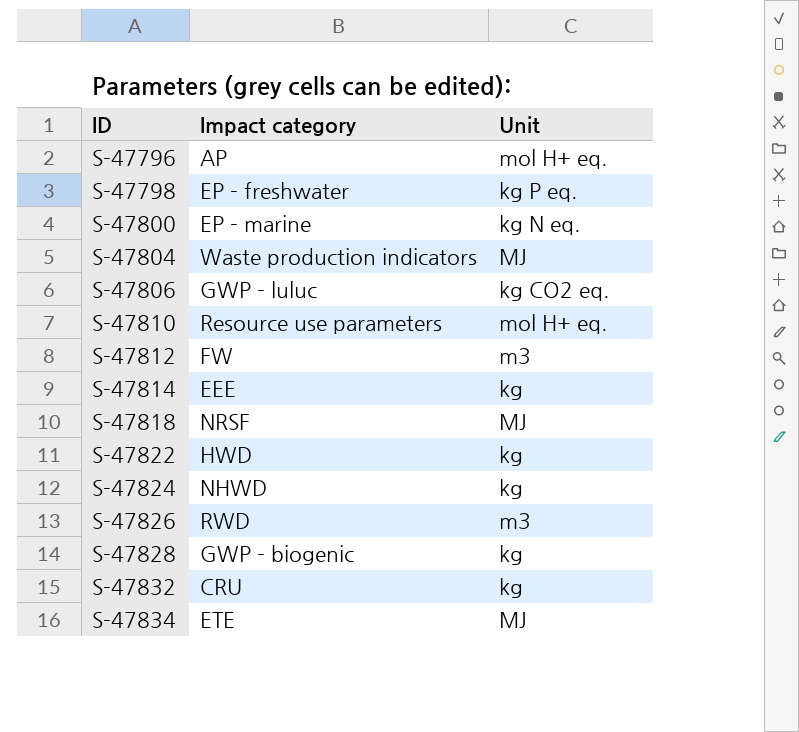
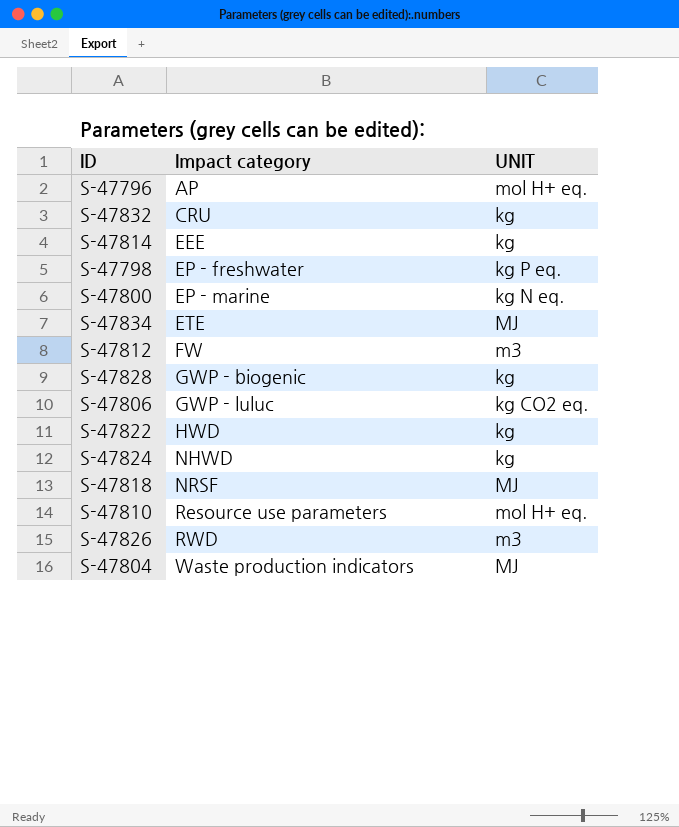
row order: ID ascending -> Impact category ascending
column name: Unit -> UNIT

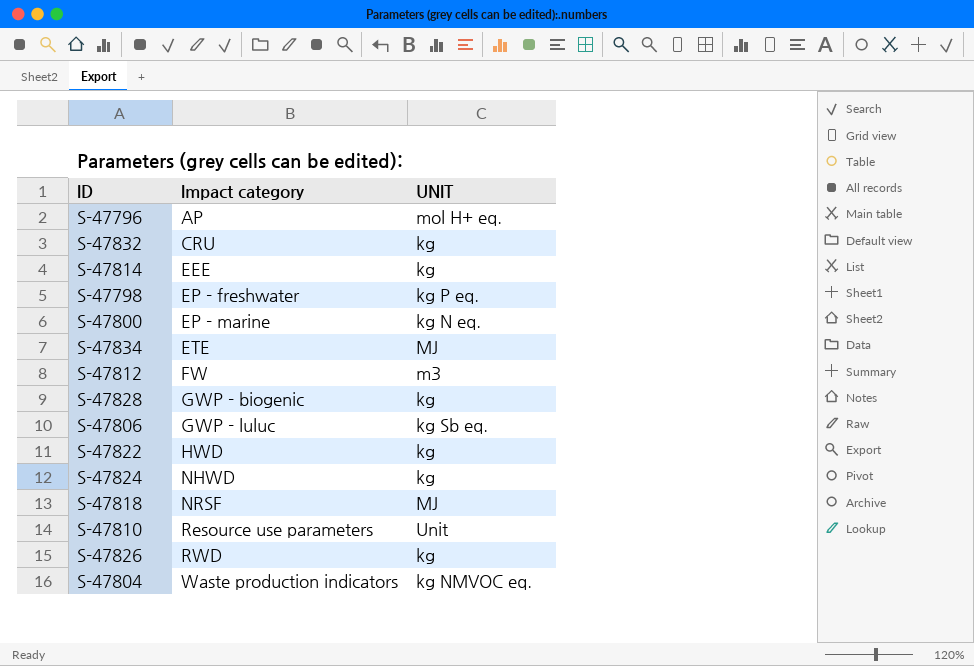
S-47806 | UNIT: kg CO2 eq. -> kg Sb eq.
S-47810 | UNIT: mol H+ eq. -> Unit
S-47826 | UNIT: m3 -> kg
S-47804 | UNIT: MJ -> kg NMVOC eq.

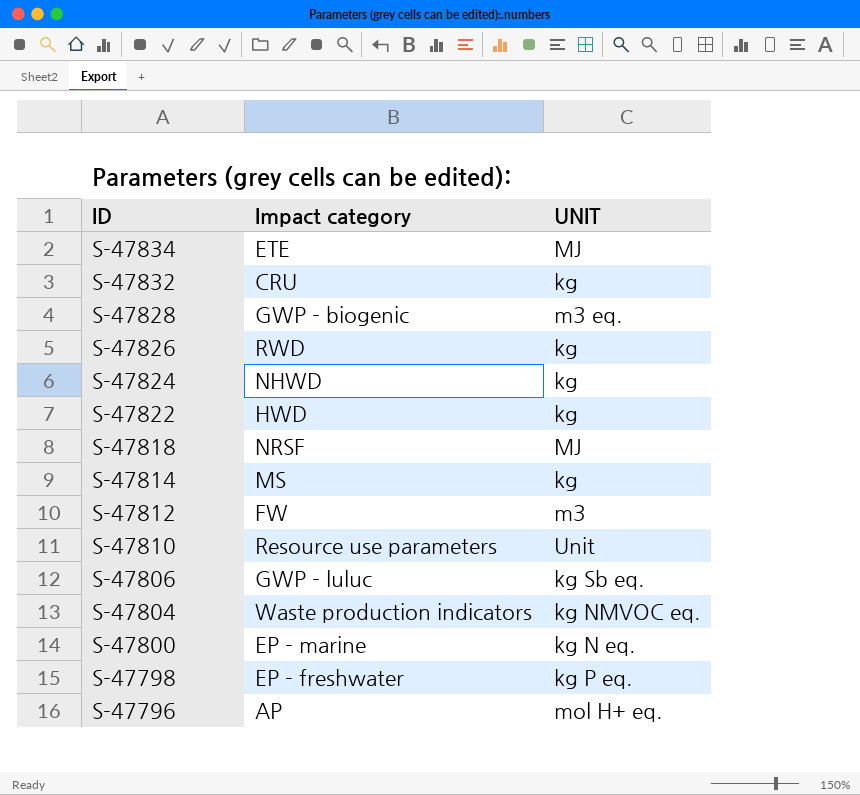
row order: Impact category ascending -> ID descending
S-47828 | UNIT: kg -> m3 eq.
S-47814 | Impact category: EEE -> MS

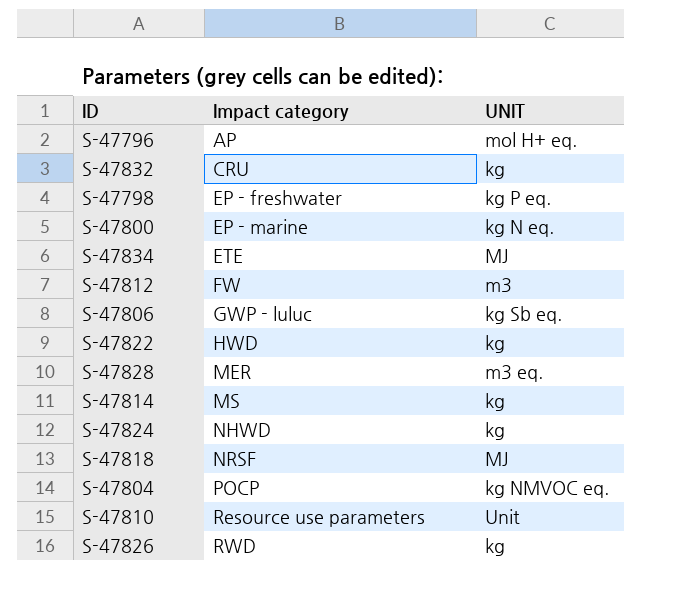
row order: ID descending -> Impact category ascending
S-47828 | Impact category: GWP - biogenic -> MER
S-47804 | Impact category: Waste production indicators -> POCP

